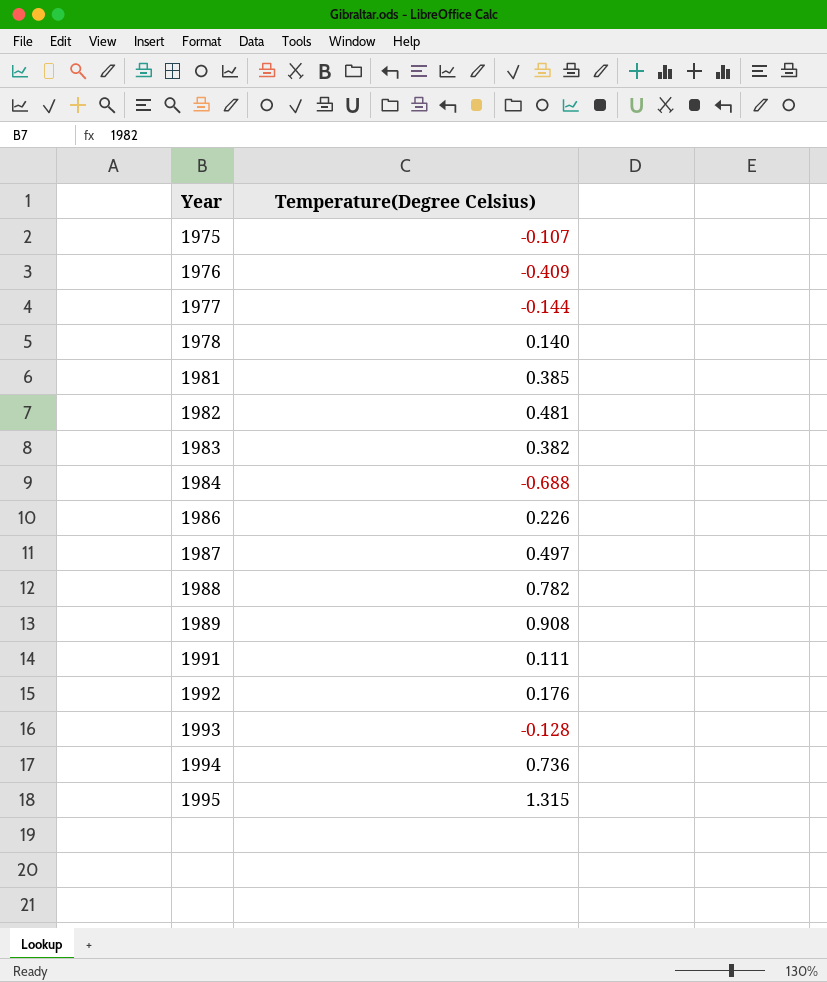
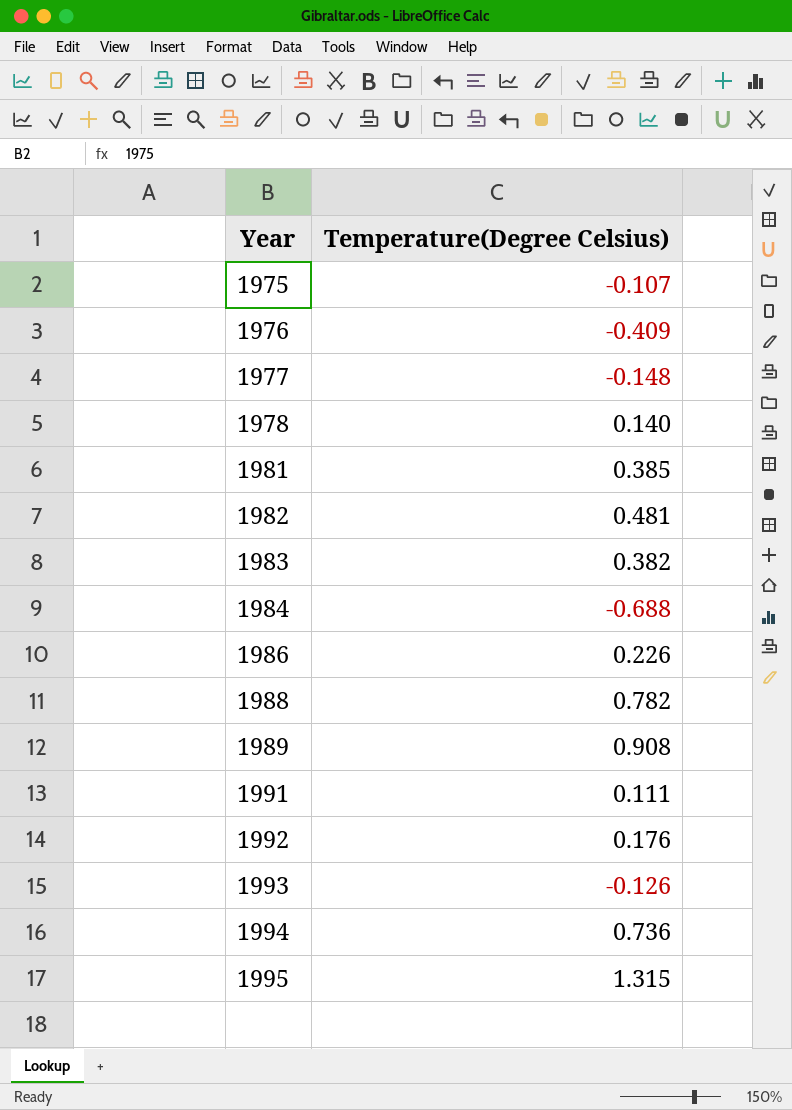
row 1987: 0.497 -> none
1977 | Temperature(Degree Celsius): -0.144 -> -0.148
1993 | Temperature(Degree Celsius): -0.128 -> -0.126

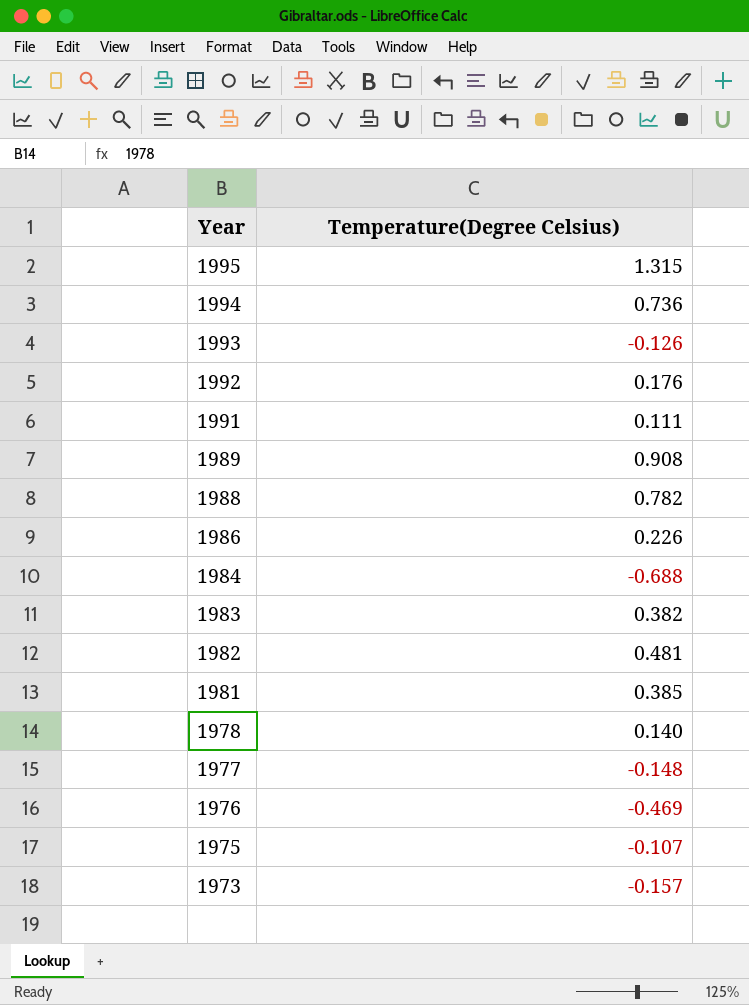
row order: Year ascending -> Year descending
1976 | Temperature(Degree Celsius): -0.409 -> -0.469
row 1973: none -> -0.157

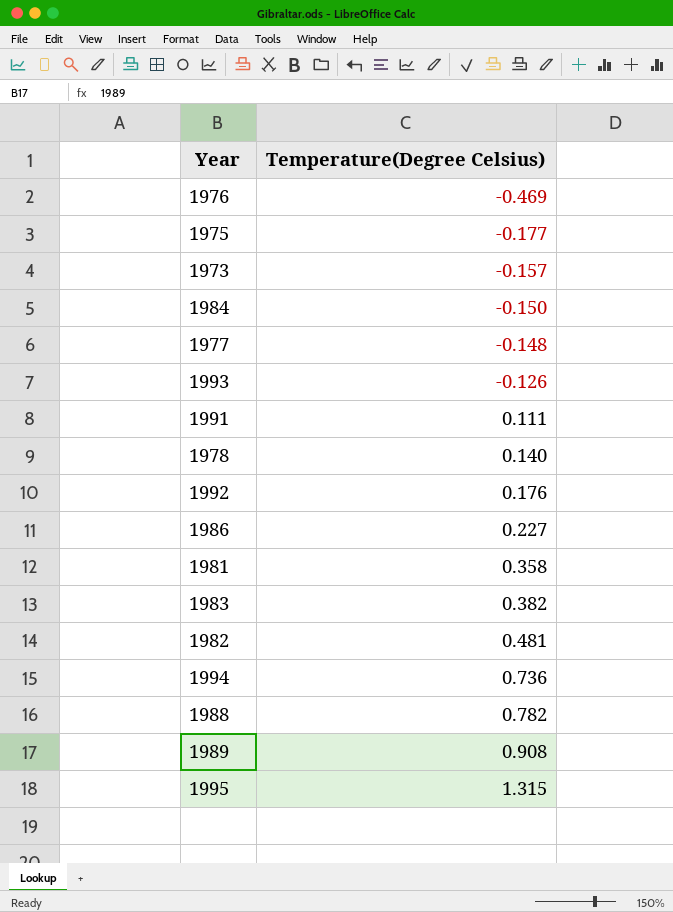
row order: Year descending -> Temperature(Degree Celsius) ascending
1975 | Temperature(Degree Celsius): -0.107 -> -0.177
1984 | Temperature(Degree Celsius): -0.688 -> -0.150
1986 | Temperature(Degree Celsius): 0.226 -> 0.227
1981 | Temperature(Degree Celsius): 0.385 -> 0.358

